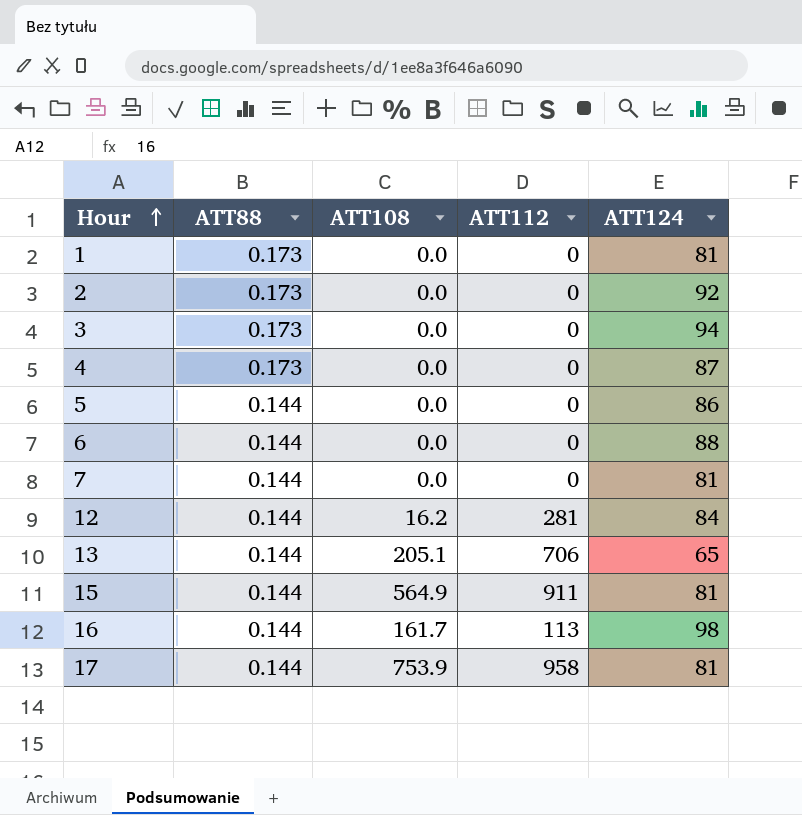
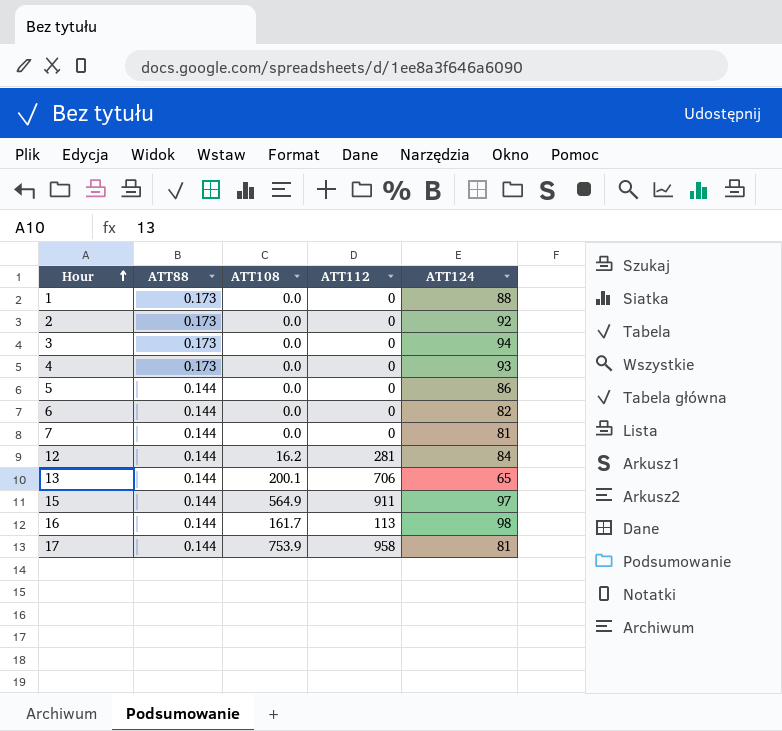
1 | ATT124: 81 -> 88
4 | ATT124: 87 -> 93
6 | ATT124: 88 -> 82
13 | ATT108: 205.1 -> 200.1
15 | ATT124: 81 -> 97

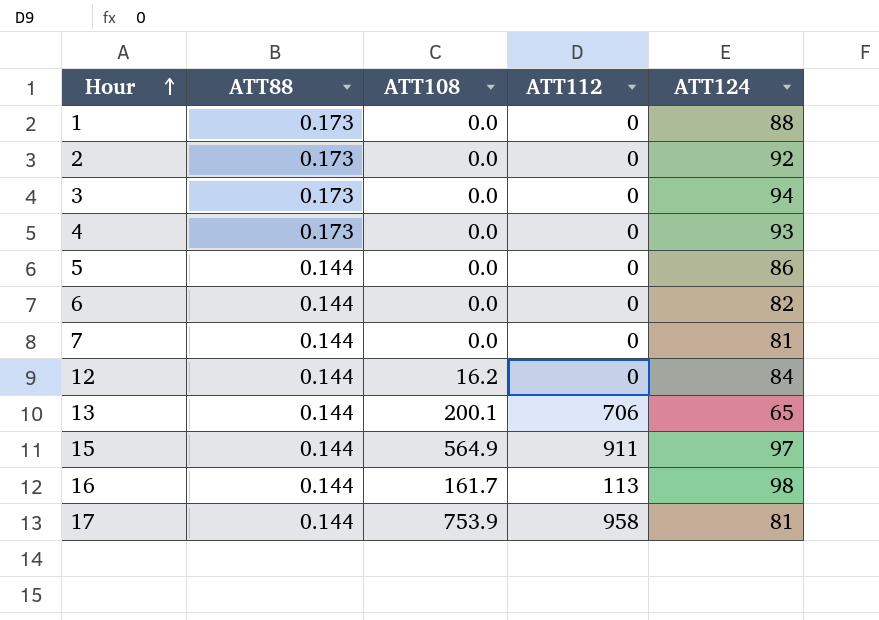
12 | ATT112: 281 -> 0

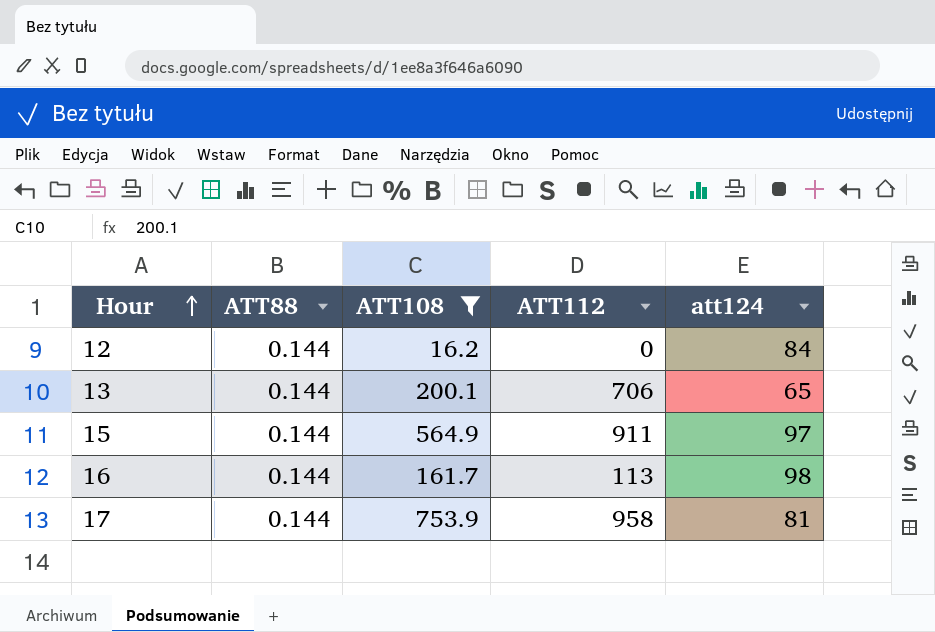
filter: none -> ATT108 != 0.0
column name: ATT124 -> att124

